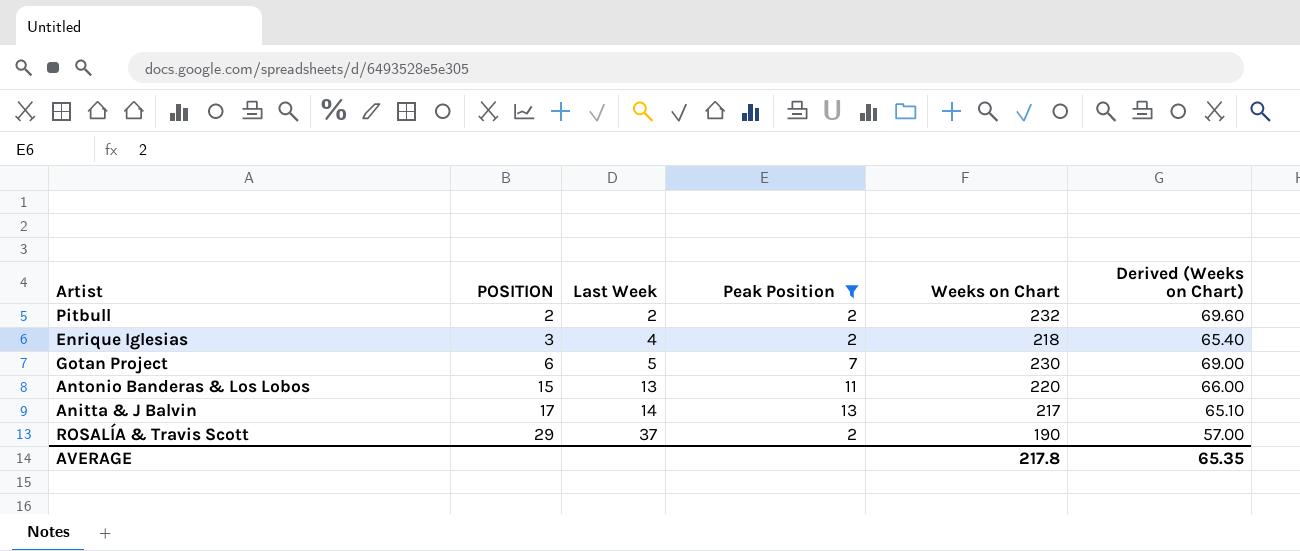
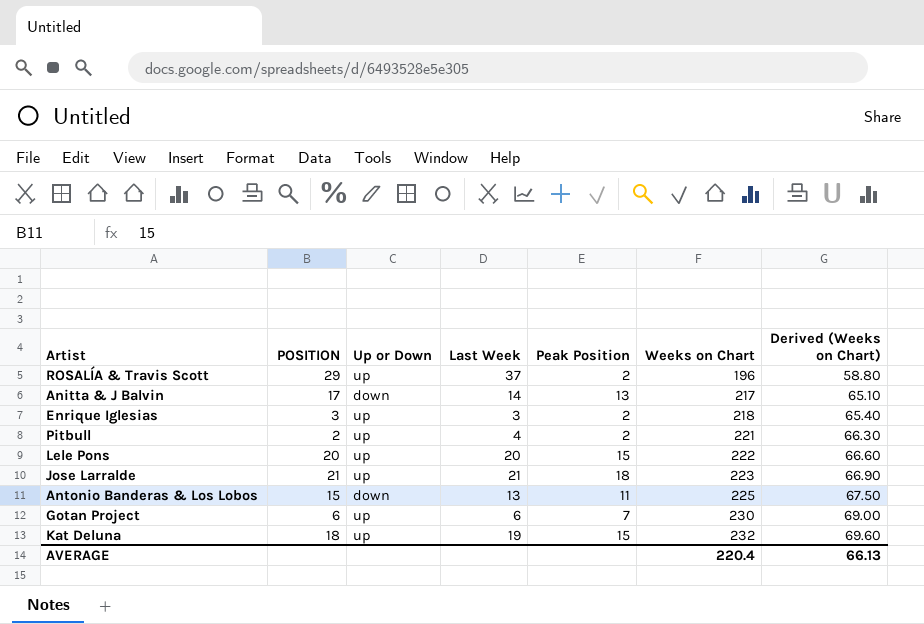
filter: Peak Position <= 13 -> none
row order: POSITION ascending -> Weeks on Chart ascending
column Up or Down | position: none -> 3
ROSALÍA & Travis Scott | Weeks on Chart: 190 -> 196
ROSALÍA & Travis Scott | Derived (Weeks on Chart): 57.00 -> 58.80
Enrique Iglesias | Last Week: 4 -> 3
Pitbull | Last Week: 2 -> 4
Pitbull | Weeks on Chart: 232 -> 221
Pitbull | Derived (Weeks on Chart): 69.60 -> 66.30
Antonio Banderas & Los Lobos | Weeks on Chart: 220 -> 225
Antonio Banderas & Los Lobos | Derived (Weeks on Chart): 66.00 -> 67.50
Gotan Project | Last Week: 5 -> 6
AVERAGE | Weeks on Chart: 217.8 -> 220.4
AVERAGE | Derived (Weeks on Chart): 65.35 -> 66.13

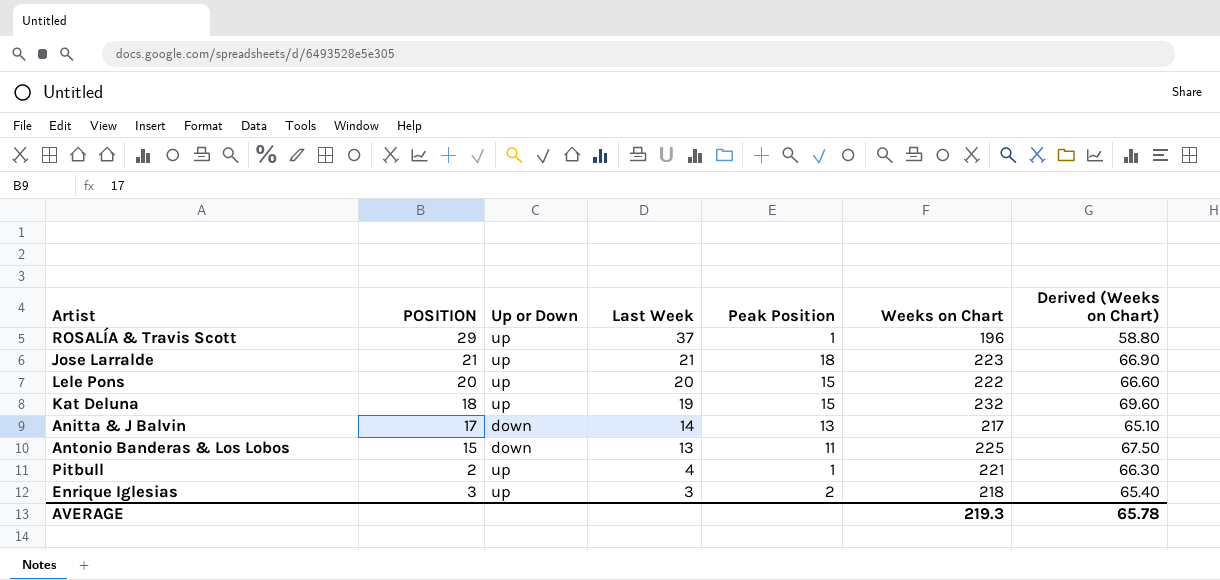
row order: Weeks on Chart ascending -> Last Week descending
row Gotan Project: 6 | up | 6 | 7 | 230 | 69.00 -> none
ROSALÍA & Travis Scott | Peak Position: 2 -> 1
Pitbull | Peak Position: 2 -> 1
AVERAGE | Weeks on Chart: 220.4 -> 219.3
AVERAGE | Derived (Weeks on Chart): 66.13 -> 65.78

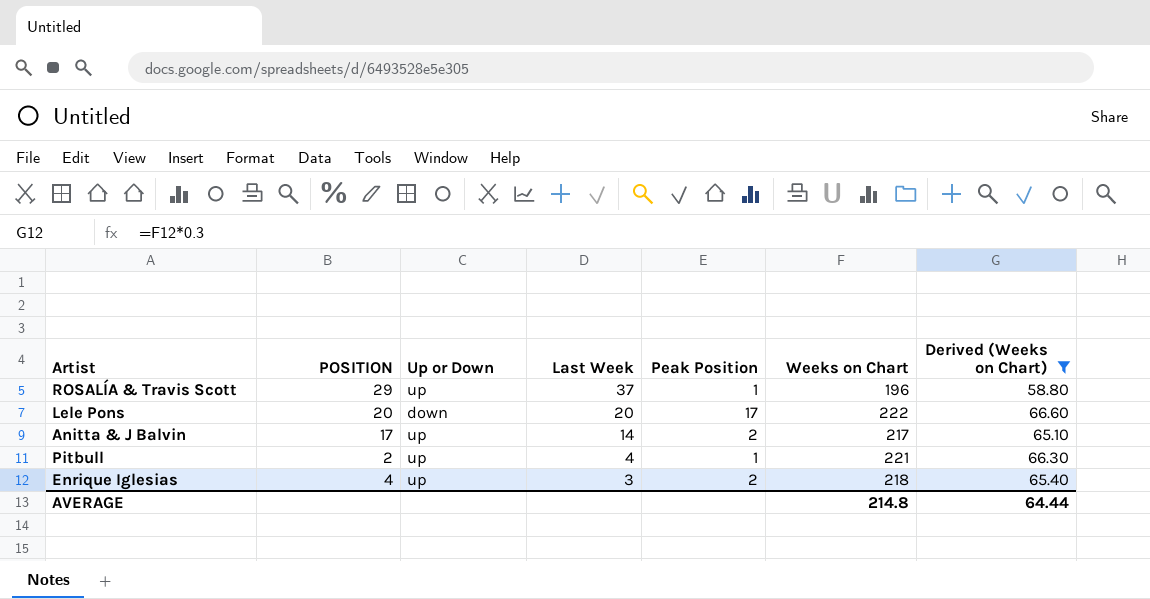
filter: none -> Derived (Weeks on Chart) <= 66.60
Lele Pons | Up or Down: up -> down
Lele Pons | Peak Position: 15 -> 17
Anitta & J Balvin | Up or Down: down -> up
Anitta & J Balvin | Peak Position: 13 -> 2
Enrique Iglesias | POSITION: 3 -> 4
AVERAGE | Weeks on Chart: 219.3 -> 214.8
AVERAGE | Derived (Weeks on Chart): 65.78 -> 64.44

